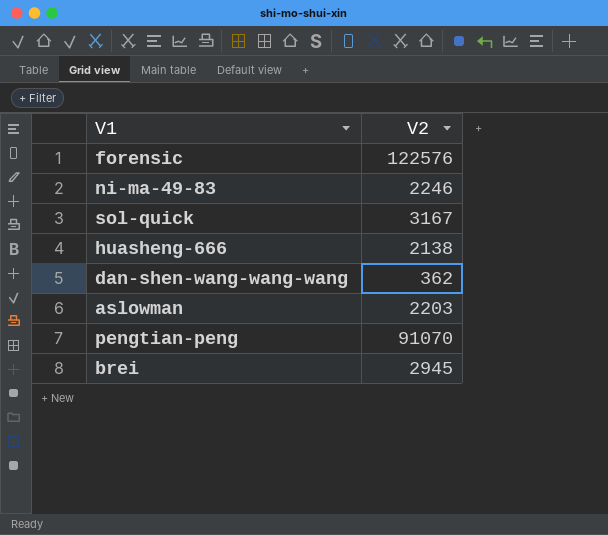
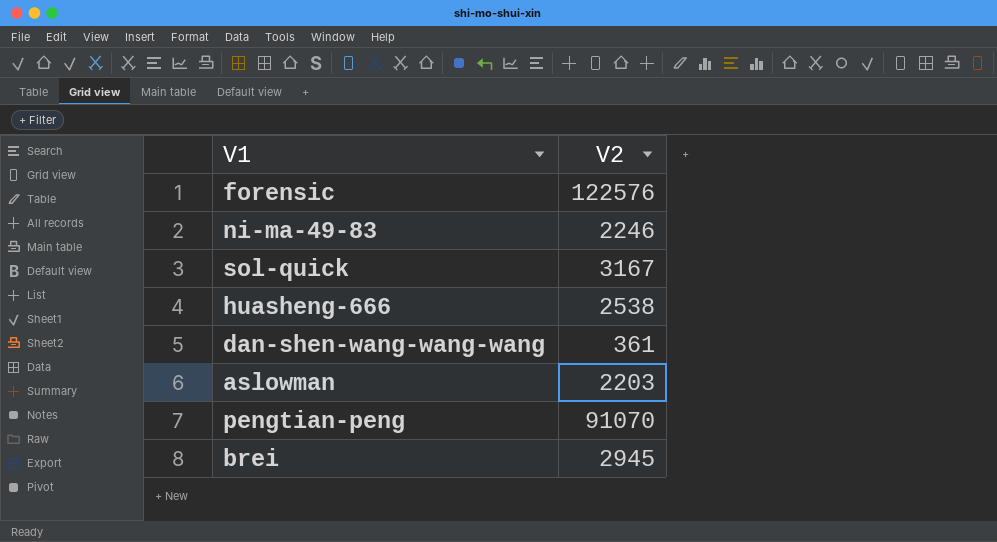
huasheng-666 | V2: 2138 -> 2538
dan-shen-wang-wang-wang | V2: 362 -> 361

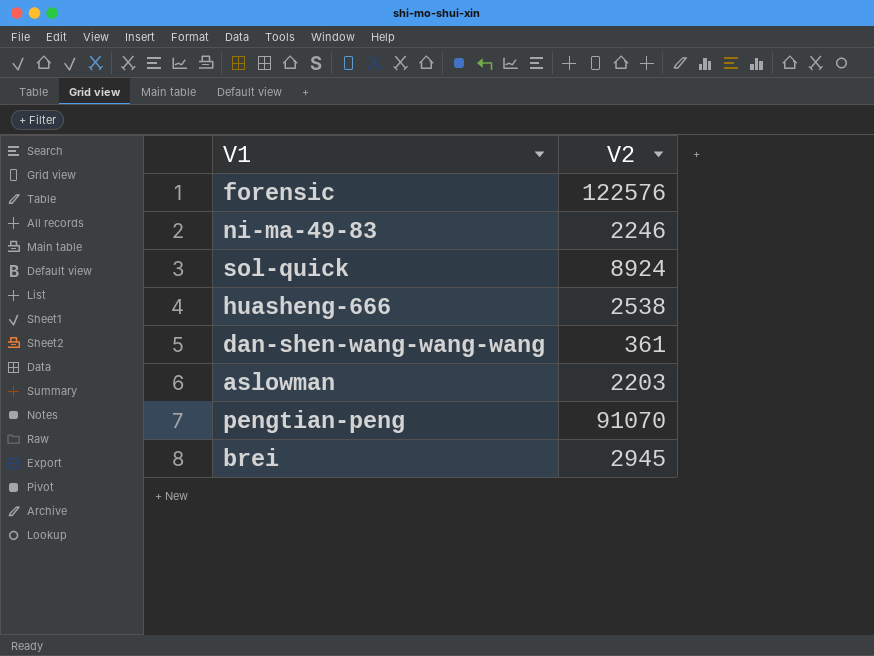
sol-quick | V2: 3167 -> 8924

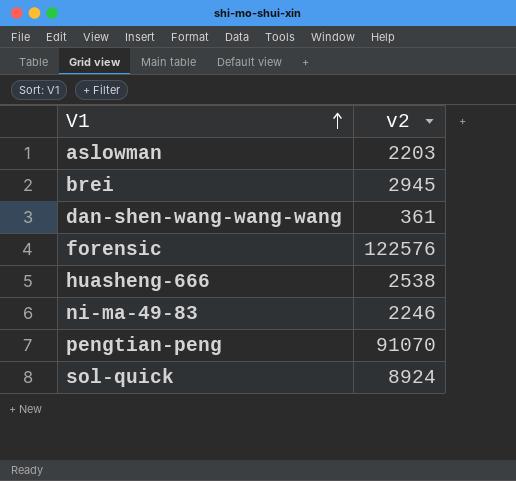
row order: none -> V1 ascending
column name: V2 -> v2

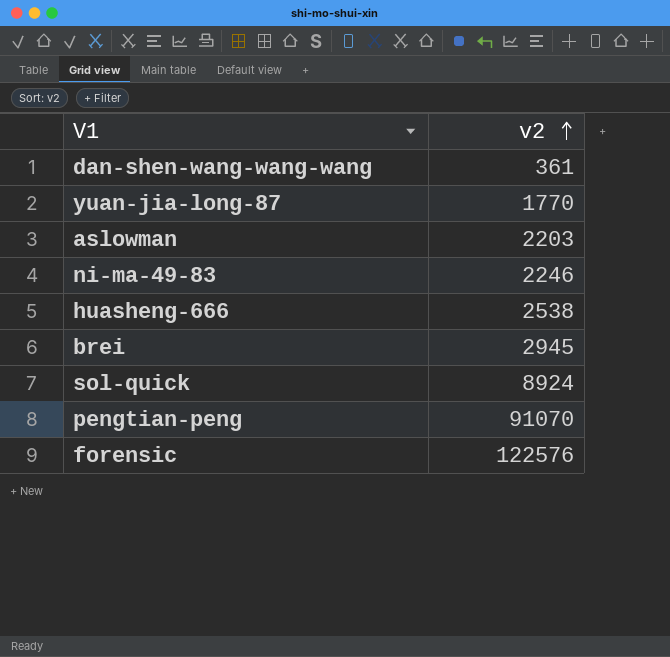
row order: V1 ascending -> v2 ascending
row yuan-jia-long-87: none -> 1770

